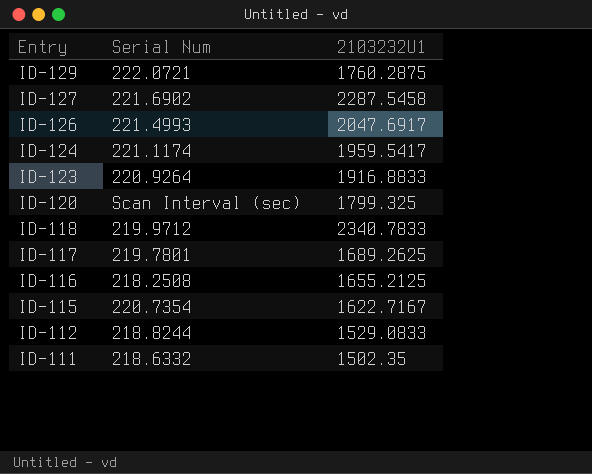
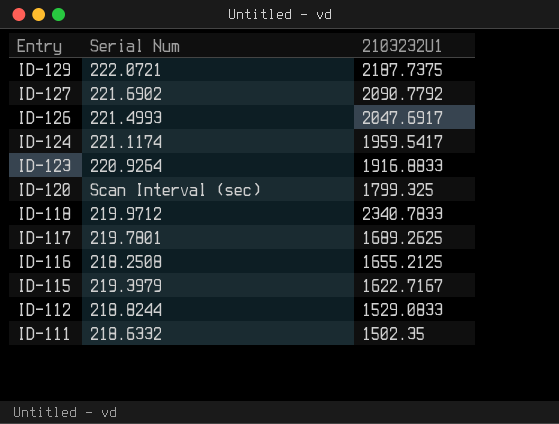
ID-129 | 2103232U1: 1760.2875 -> 2187.7375
ID-127 | 2103232U1: 2287.5458 -> 2090.7792
ID-115 | Serial Num: 220.7354 -> 219.3979

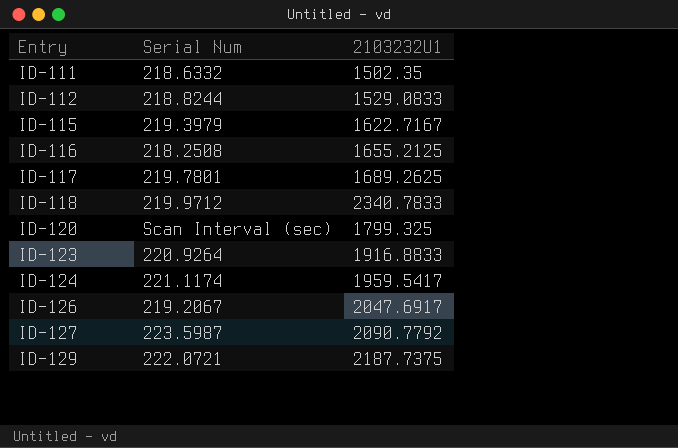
row order: Entry descending -> Entry ascending
ID-126 | Serial Num: 221.4993 -> 219.2067
ID-127 | Serial Num: 221.6902 -> 223.5987

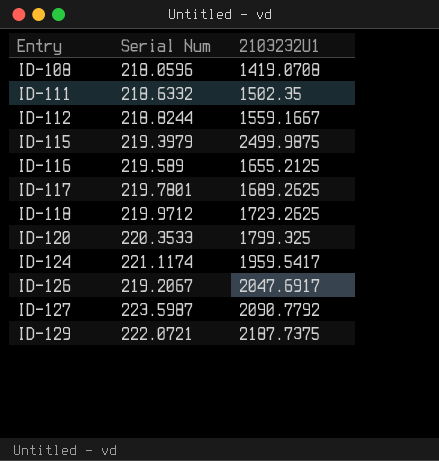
row ID-123: 220.9264 | 1916.8833 -> none
row ID-108: none -> 218.0596 | 1419.0708
ID-112 | 2103232U1: 1529.0833 -> 1559.1667
ID-115 | 2103232U1: 1622.7167 -> 2499.9875
ID-116 | Serial Num: 218.2508 -> 219.589
ID-118 | 2103232U1: 2340.7833 -> 1723.2625
ID-120 | Serial Num: Scan Interval (sec) -> 220.3533

